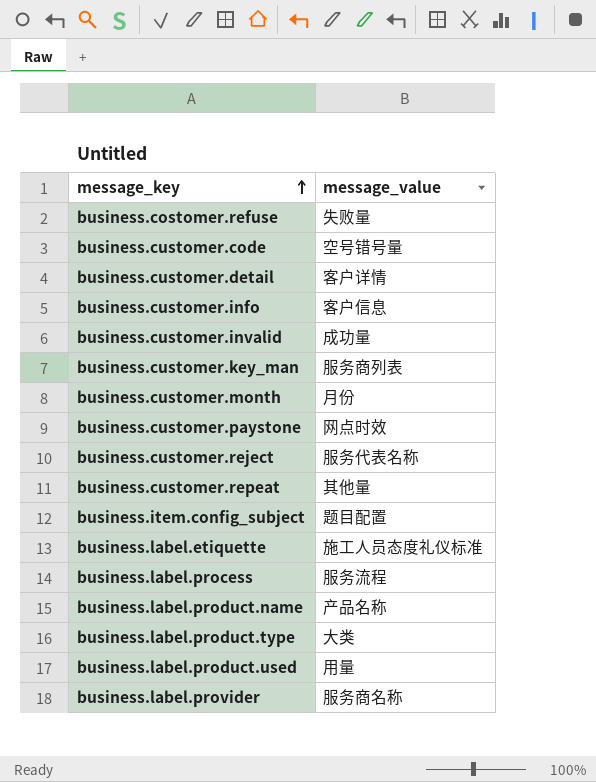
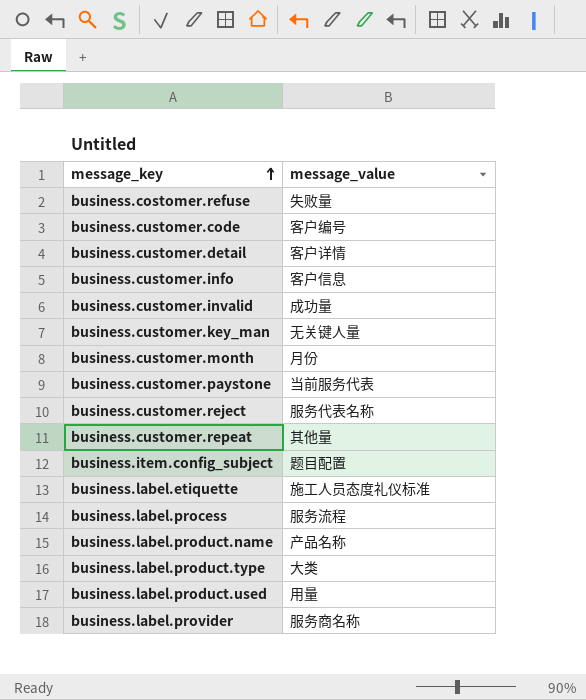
business.customer.code | message_value: 空号错号量 -> 客户编号
business.customer.key_man | message_value: 服务商列表 -> 无关键人量
business.customer.paystone | message_value: 网点时效 -> 当前服务代表

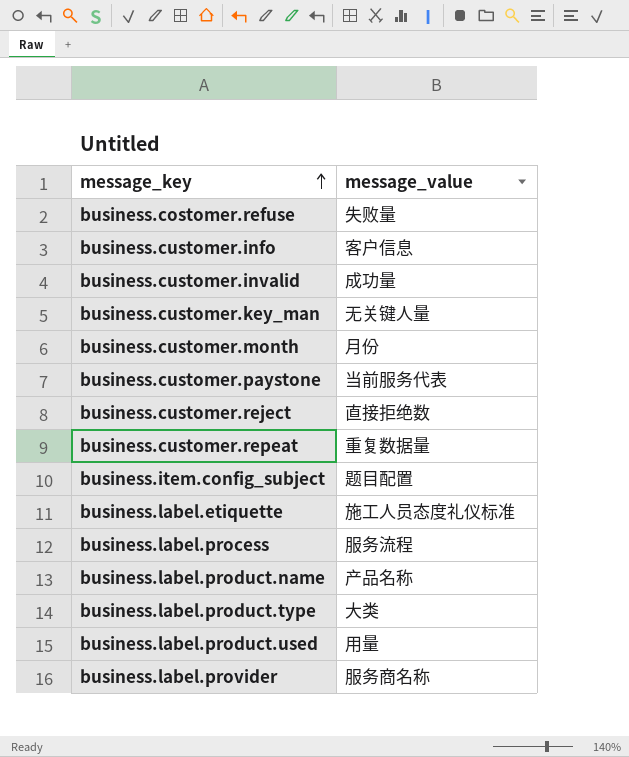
row business.customer.code: 客户编号 -> none
row business.customer.detail: 客户详情 -> none
business.customer.reject | message_value: 服务代表名称 -> 直接拒绝数
business.customer.repeat | message_value: 其他量 -> 重复数据量

